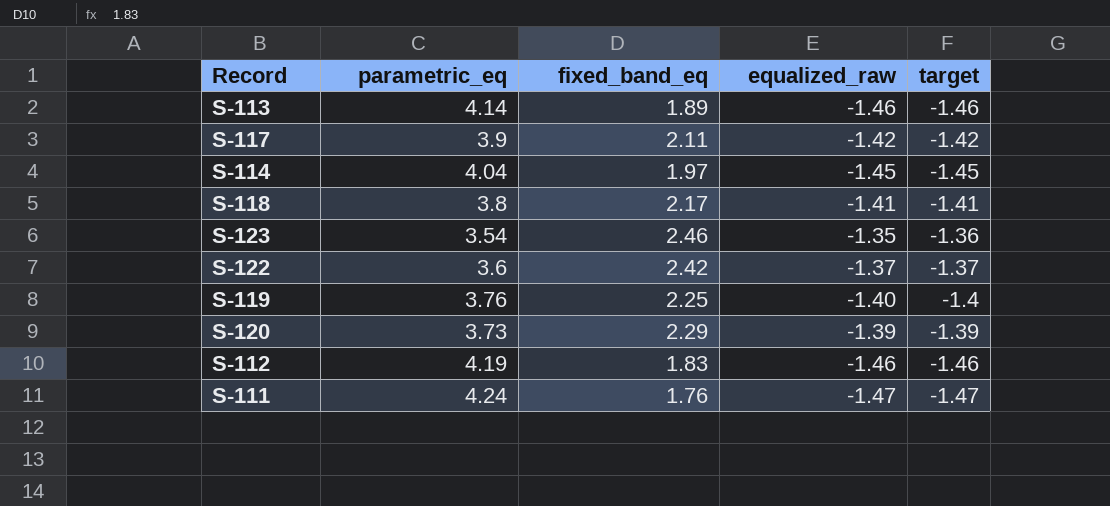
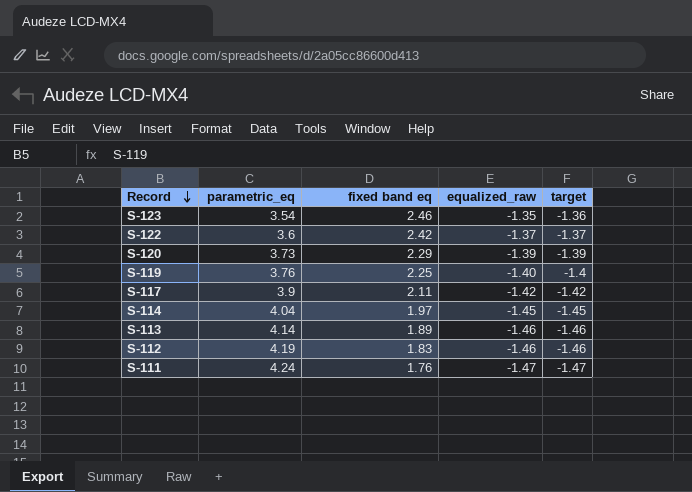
row order: none -> Record descending
column name: fixed_band_eq -> fixed band eq
row S-118: 3.8 | 2.17 | -1.41 | -1.41 -> none

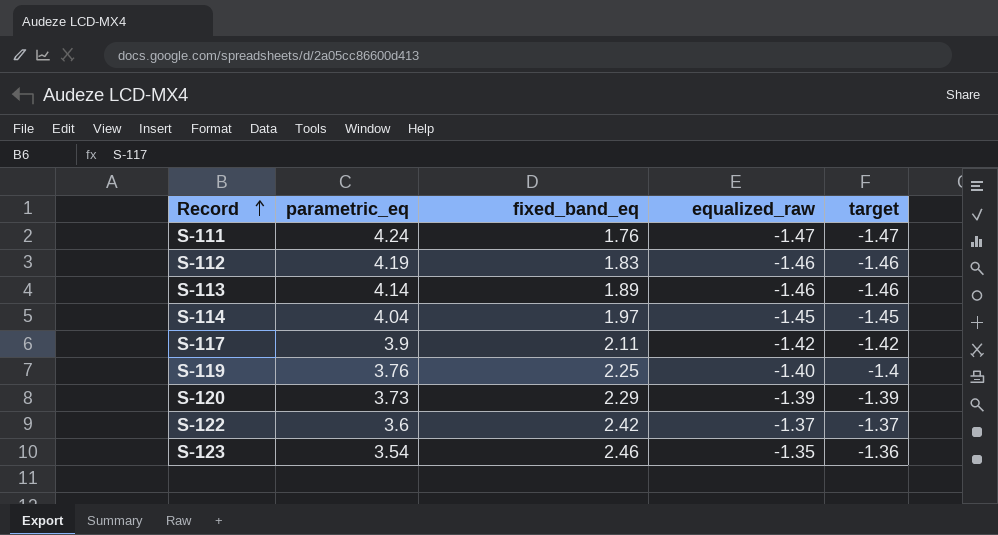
row order: Record descending -> Record ascending
column name: fixed band eq -> fixed_band_eq

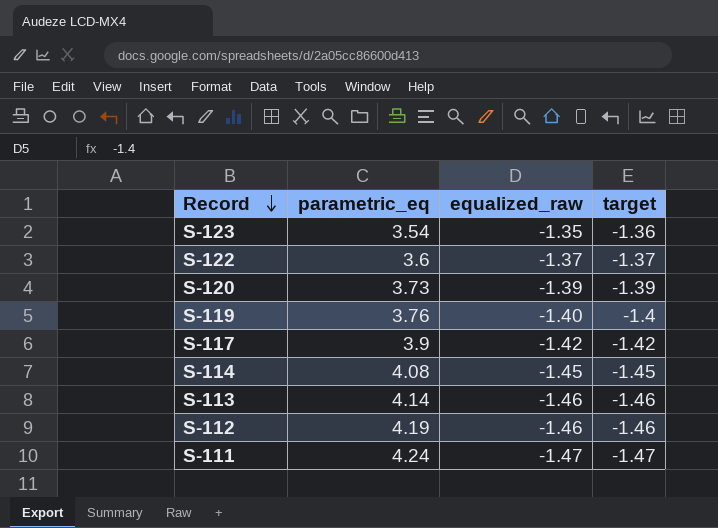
row order: Record ascending -> Record descending
column fixed_band_eq | position: 3 -> none
S-114 | parametric_eq: 4.04 -> 4.08

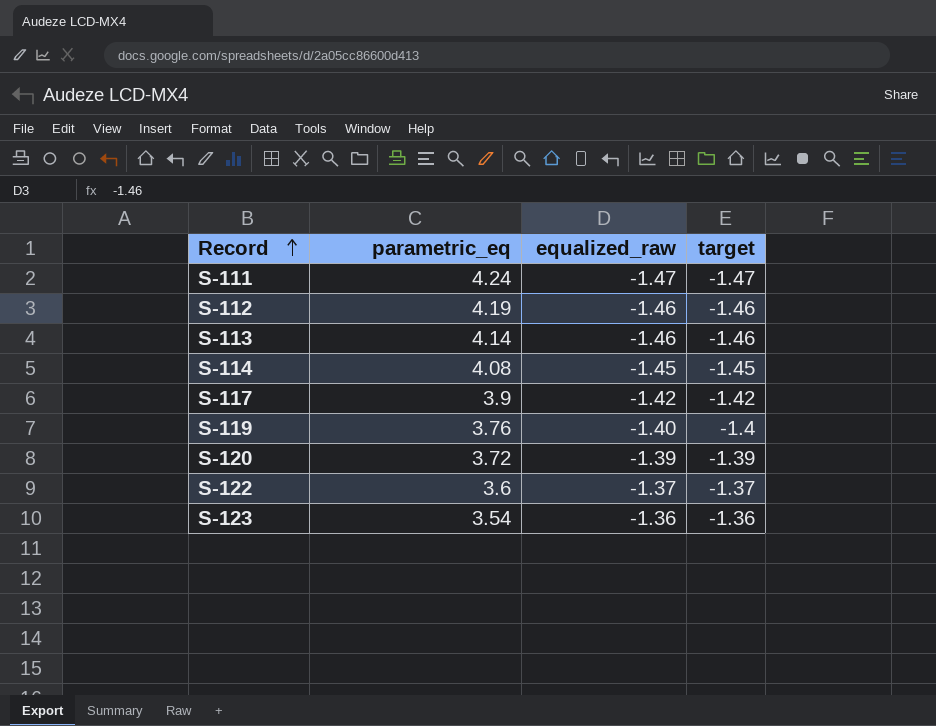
row order: Record descending -> Record ascending
S-120 | parametric_eq: 3.73 -> 3.72
S-123 | equalized_raw: -1.35 -> -1.36

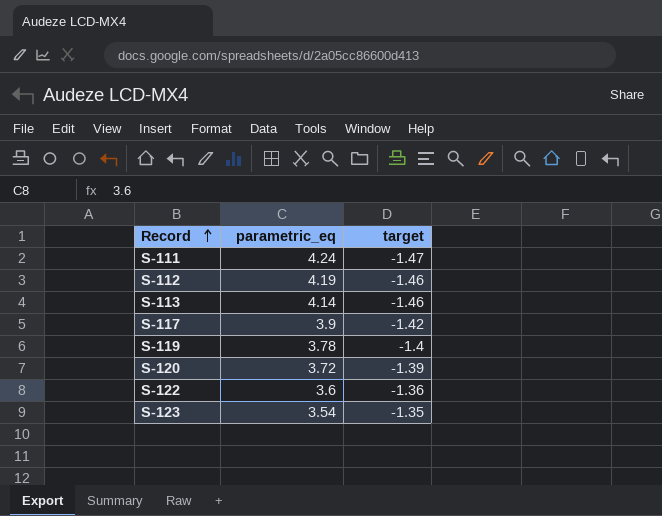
column equalized_raw | position: 3 -> none
row S-114: 4.08 | -1.45 | -1.45 -> none
S-119 | parametric_eq: 3.76 -> 3.78
S-122 | target: -1.37 -> -1.36
S-123 | target: -1.36 -> -1.35

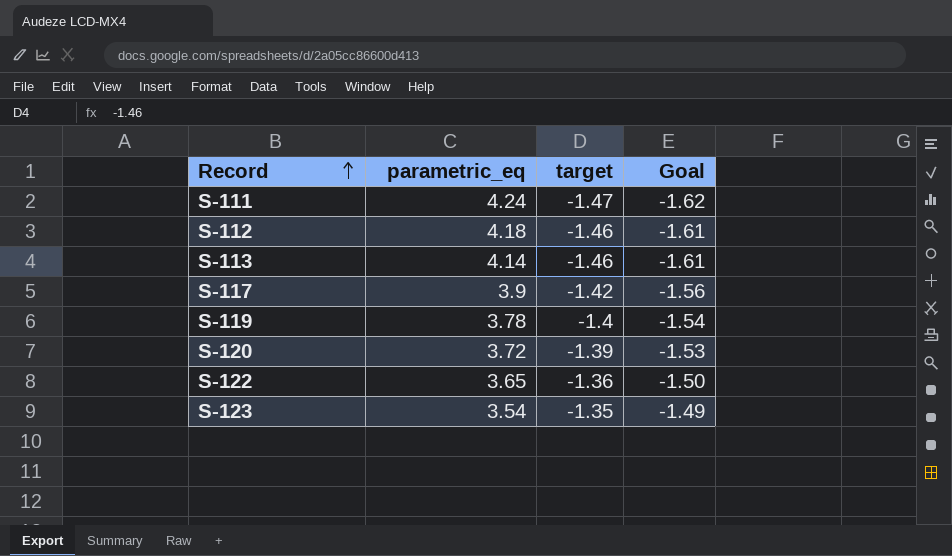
column Goal | formula: none -> [target] * 1.1
S-112 | parametric_eq: 4.19 -> 4.18
S-122 | parametric_eq: 3.6 -> 3.65

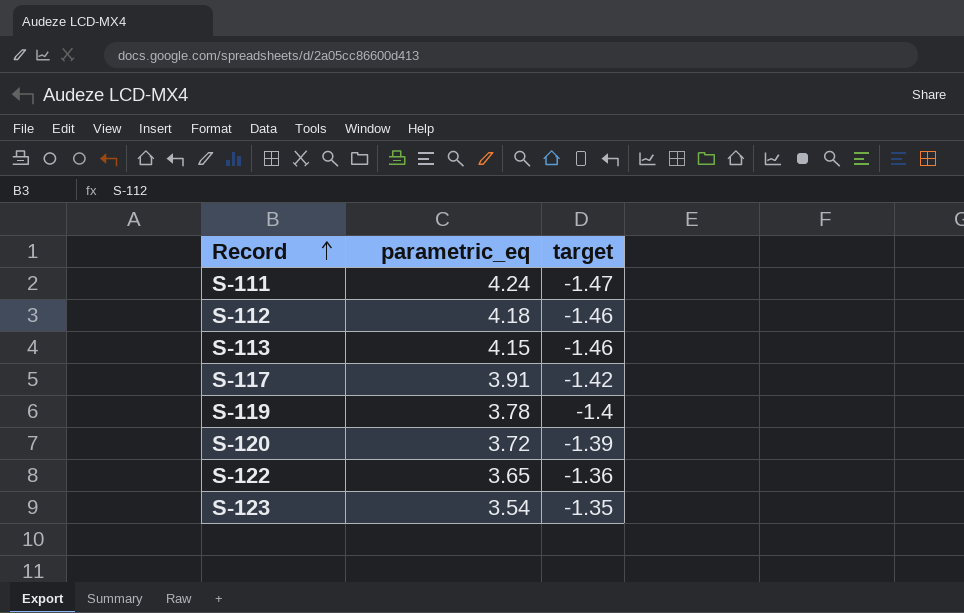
column Goal | formula: [target] * 1.1 -> none
S-113 | parametric_eq: 4.14 -> 4.15
S-117 | parametric_eq: 3.9 -> 3.91

